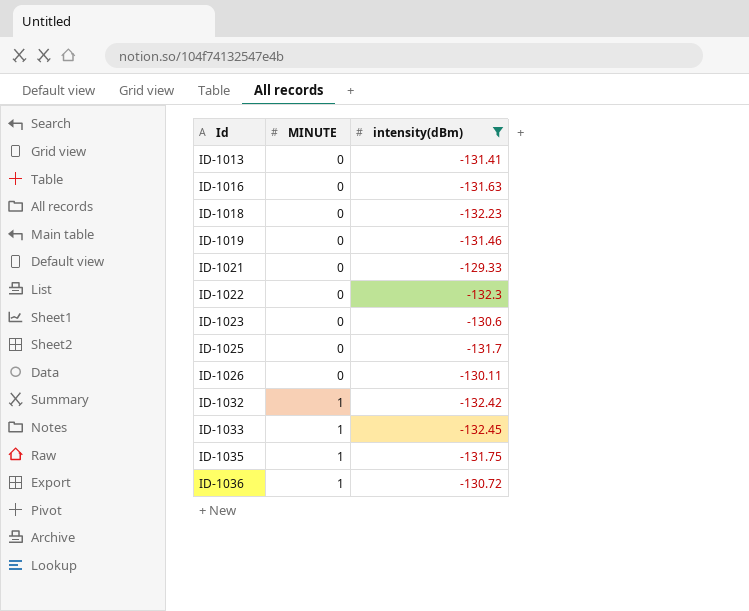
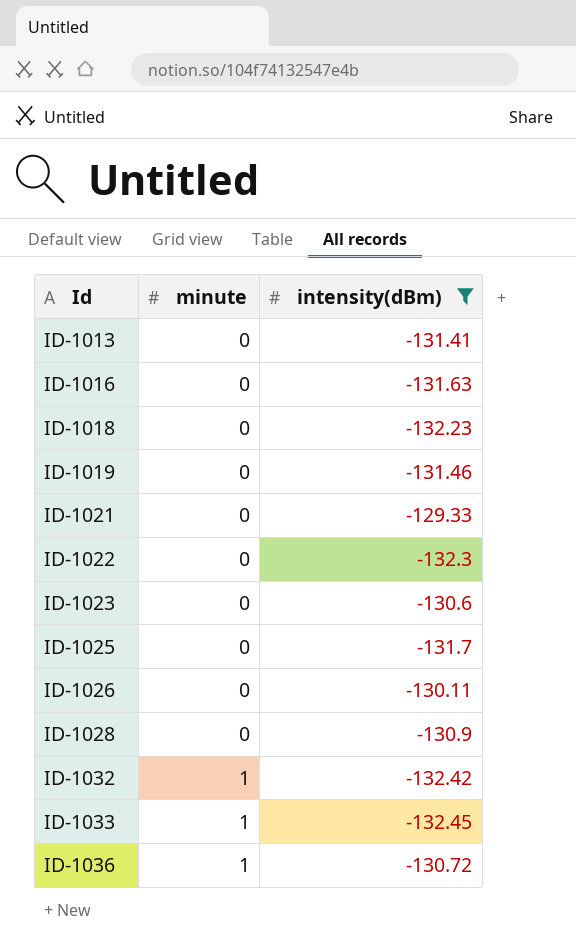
column name: MINUTE -> minute
row ID-1035: 1 | -131.75 -> none
row ID-1028: none -> 0 | -130.9

